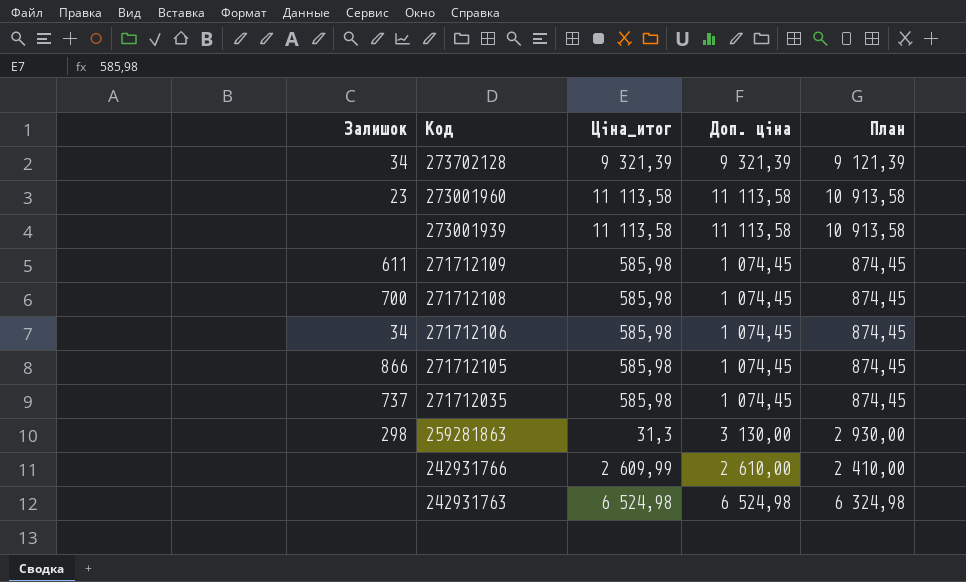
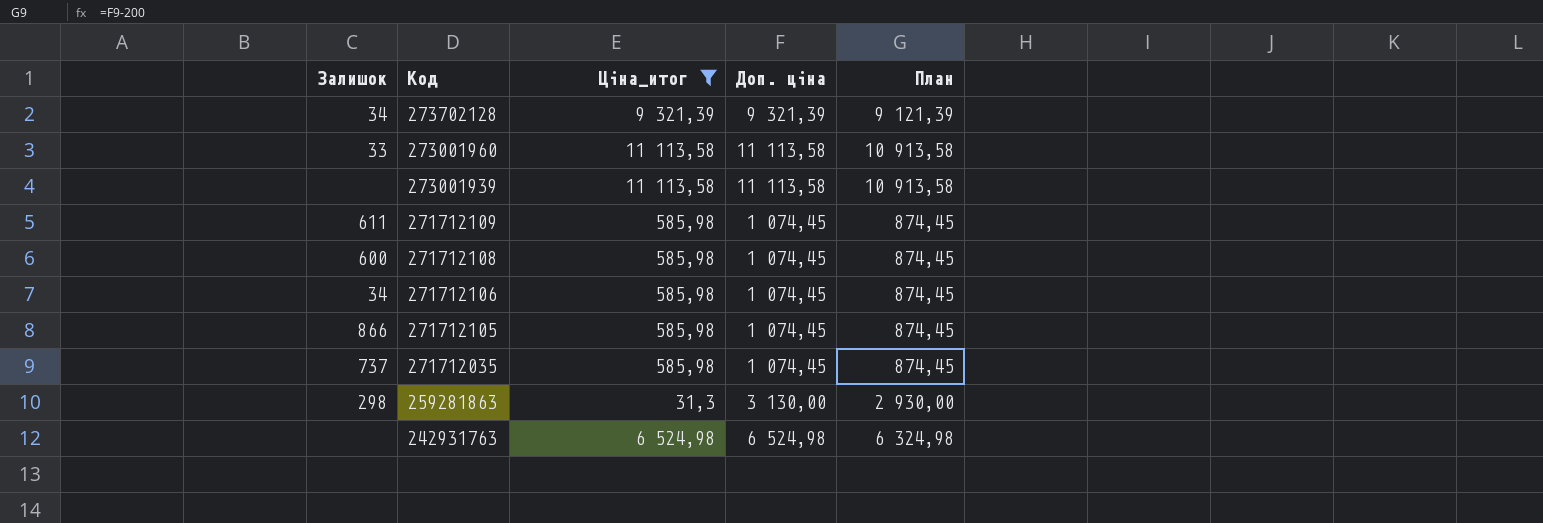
filter: none -> Ціна_итог != 2 609,99
273001960 | Залишок: 23 -> 33
271712108 | Залишок: 700 -> 600

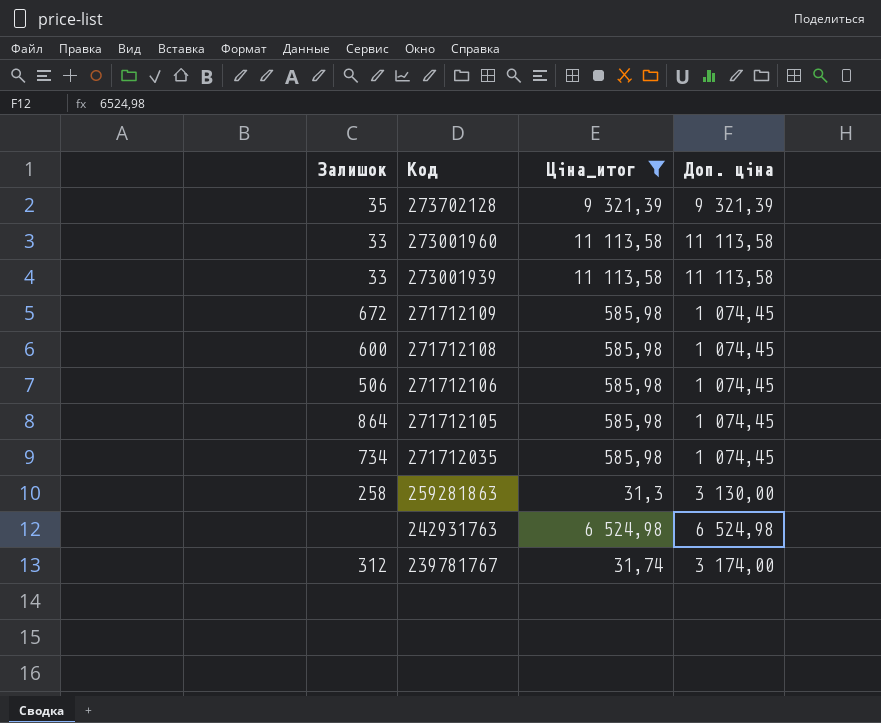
column План | formula: [Доп. ціна] - 200 -> none
273702128 | Залишок: 34 -> 35
273001939 | Залишок: none -> 33
271712109 | Залишок: 611 -> 672
271712106 | Залишок: 34 -> 506
271712105 | Залишок: 866 -> 864
271712035 | Залишок: 737 -> 734
259281863 | Залишок: 298 -> 258
row 239781767: none -> 312 | 31,74 | 3 174,00

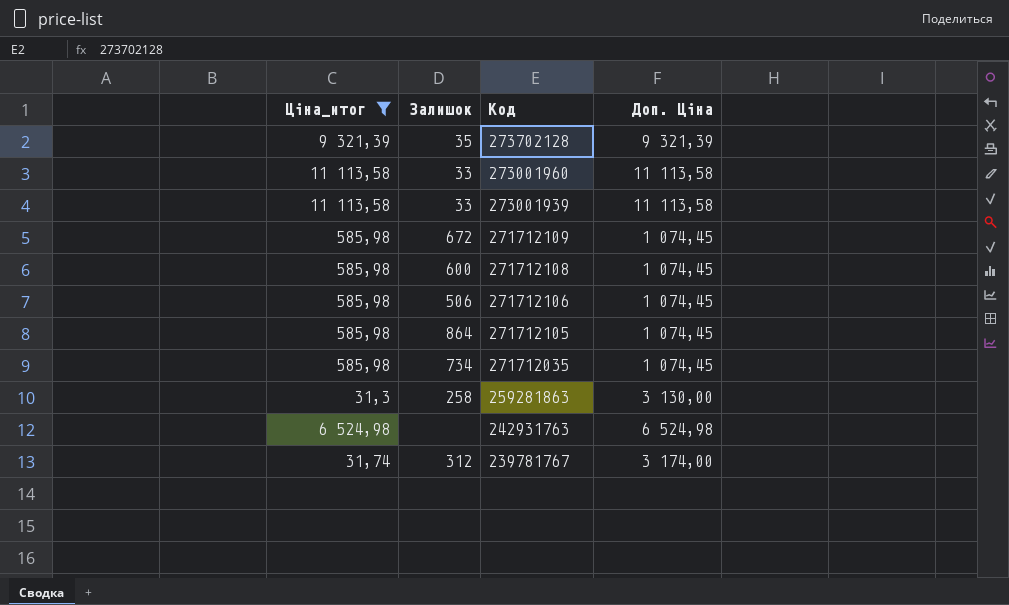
column Ціна_итог | position: 3 -> 1
column name: Доп. ціна -> Доп. Ціна

